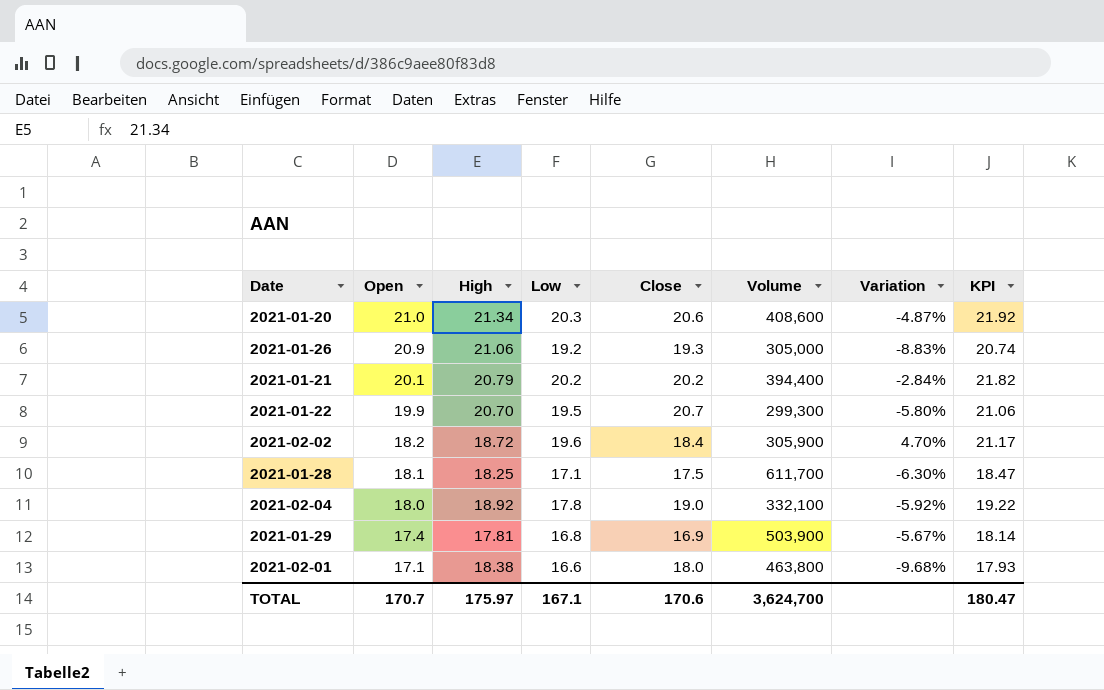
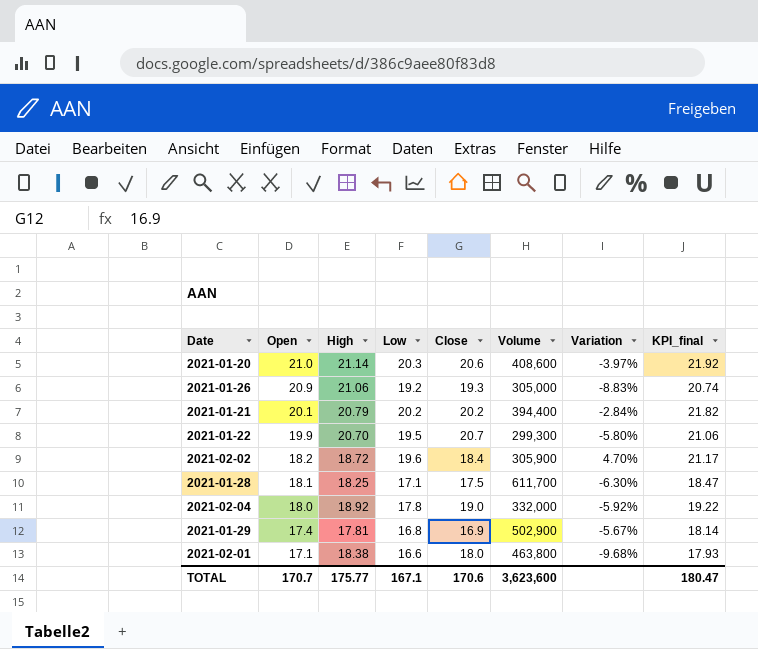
column name: KPI -> KPI_final
2021-01-20 | High: 21.34 -> 21.14
2021-01-20 | Variation: -4.87% -> -3.97%
2021-02-04 | Volume: 332,100 -> 332,000
2021-01-29 | Volume: 503,900 -> 502,900
TOTAL | High: 175.97 -> 175.77
TOTAL | Volume: 3,624,700 -> 3,623,600

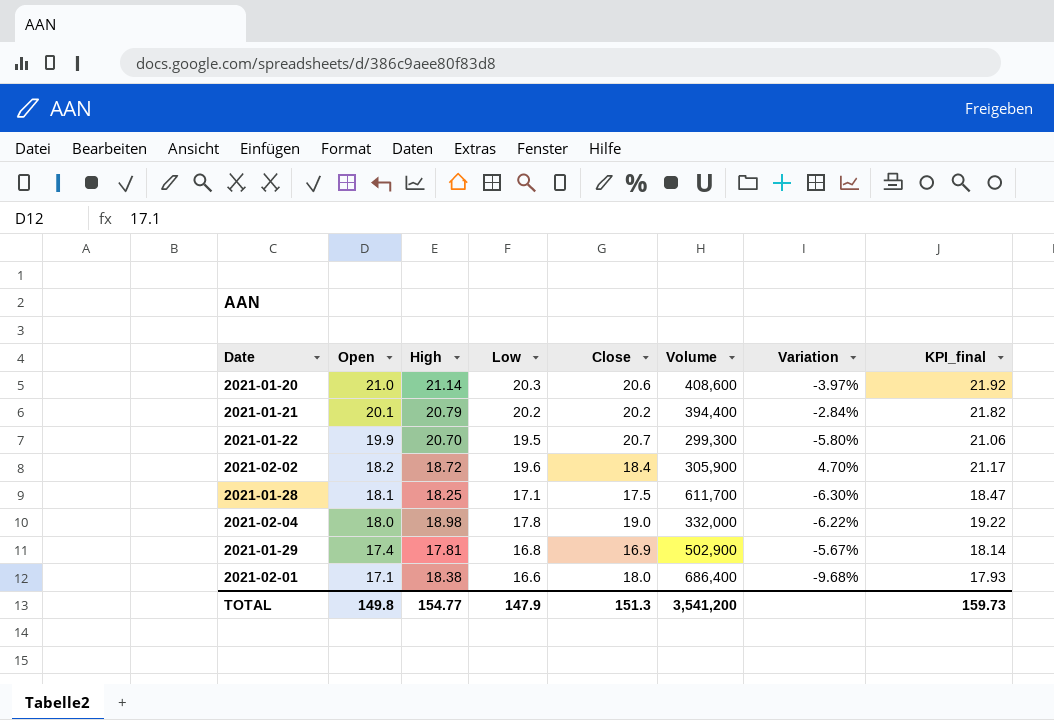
row 2021-01-26: 20.9 | 21.06 | 19.2 | 19.3 | 305,000 | -8.83% | 20.74 -> none
2021-02-04 | High: 18.92 -> 18.98
2021-02-04 | Variation: -5.92% -> -6.22%
2021-02-01 | Volume: 463,800 -> 686,400
TOTAL | Open: 170.7 -> 149.8
TOTAL | High: 175.77 -> 154.77
TOTAL | Low: 167.1 -> 147.9
TOTAL | Close: 170.6 -> 151.3
TOTAL | Volume: 3,623,600 -> 3,541,200
TOTAL | KPI_final: 180.47 -> 159.73

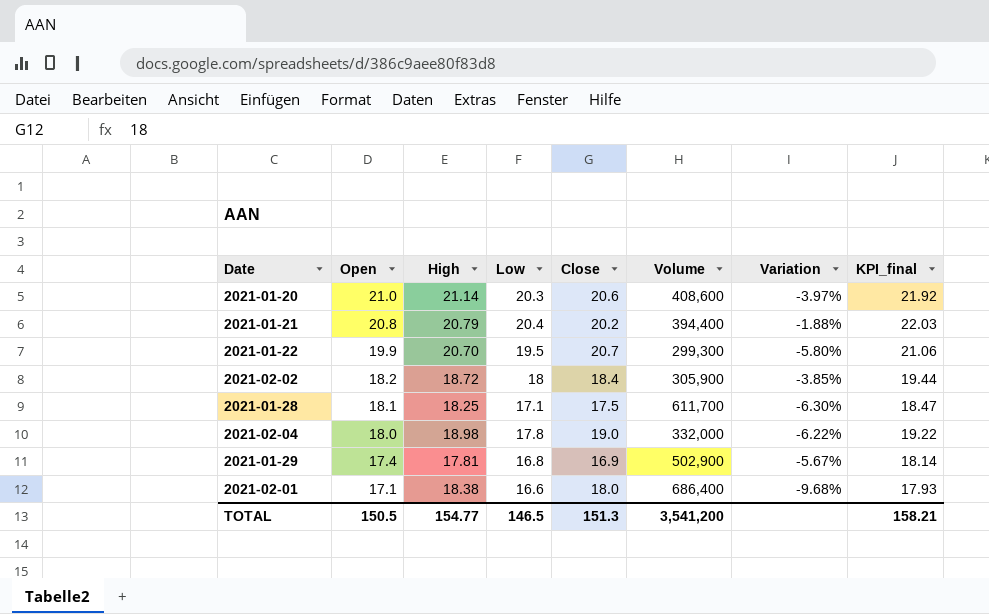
2021-01-21 | Open: 20.1 -> 20.8
2021-01-21 | Low: 20.2 -> 20.4
2021-01-21 | Variation: -2.84% -> -1.88%
2021-01-21 | KPI_final: 21.82 -> 22.03
2021-02-02 | Low: 19.6 -> 18
2021-02-02 | Variation: 4.70% -> -3.85%
2021-02-02 | KPI_final: 21.17 -> 19.44
TOTAL | Open: 149.8 -> 150.5
TOTAL | Low: 147.9 -> 146.5
TOTAL | KPI_final: 159.73 -> 158.21

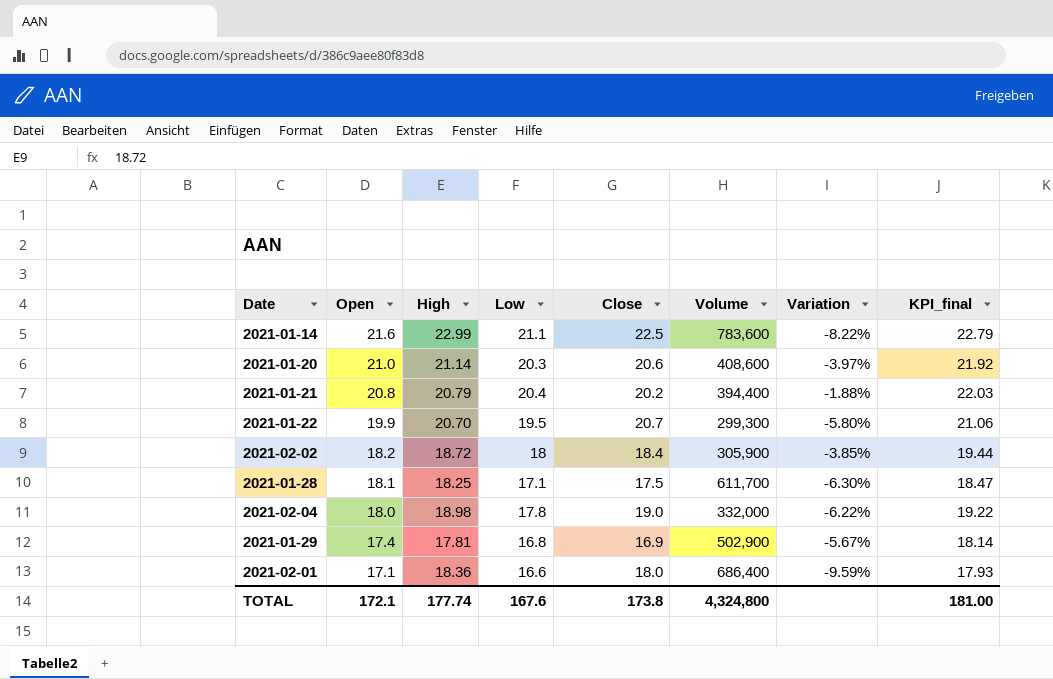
row 2021-01-14: none -> 21.6 | 22.99 | 21.1 | 22.5 | 783,600 | -8.22% | 22.79
2021-02-01 | High: 18.38 -> 18.36
2021-02-01 | Variation: -9.68% -> -9.59%
TOTAL | Open: 150.5 -> 172.1
TOTAL | High: 154.77 -> 177.74
TOTAL | Low: 146.5 -> 167.6
TOTAL | Close: 151.3 -> 173.8
TOTAL | Volume: 3,541,200 -> 4,324,800
TOTAL | KPI_final: 158.21 -> 181.00

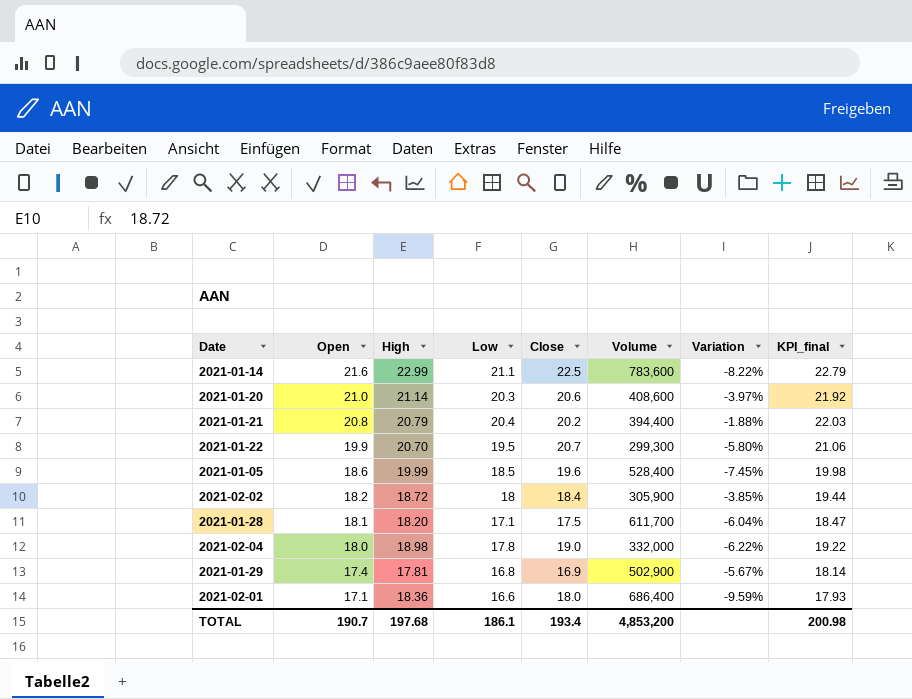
row 2021-01-05: none -> 18.6 | 19.99 | 18.5 | 19.6 | 528,400 | -7.45% | 19.98
2021-01-28 | High: 18.25 -> 18.20
2021-01-28 | Variation: -6.30% -> -6.04%
TOTAL | Open: 172.1 -> 190.7
TOTAL | High: 177.74 -> 197.68
TOTAL | Low: 167.6 -> 186.1
TOTAL | Close: 173.8 -> 193.4
TOTAL | Volume: 4,324,800 -> 4,853,200
TOTAL | KPI_final: 181.00 -> 200.98

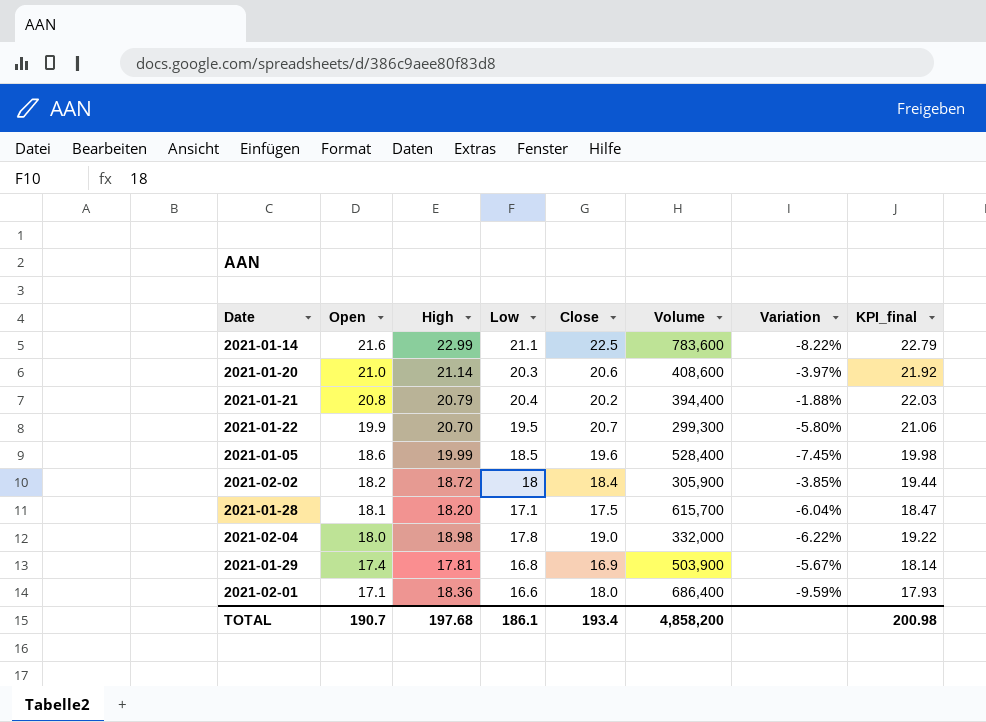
2021-01-28 | Volume: 611,700 -> 615,700
2021-01-29 | Volume: 502,900 -> 503,900
TOTAL | Volume: 4,853,200 -> 4,858,200

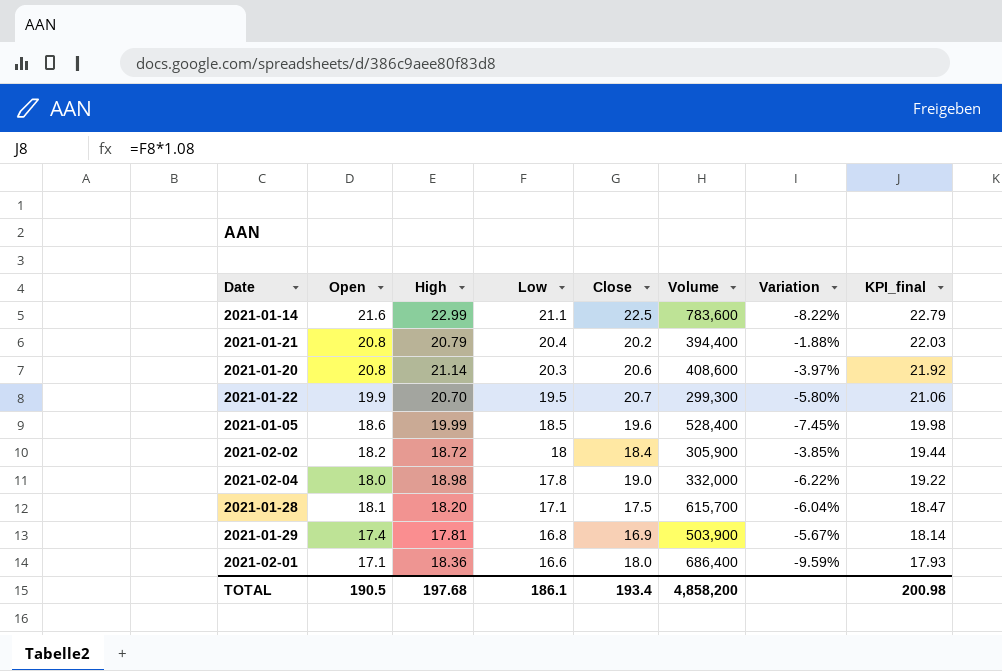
row order: Open descending -> Low descending
2021-01-20 | Open: 21.0 -> 20.8
TOTAL | Open: 190.7 -> 190.5

